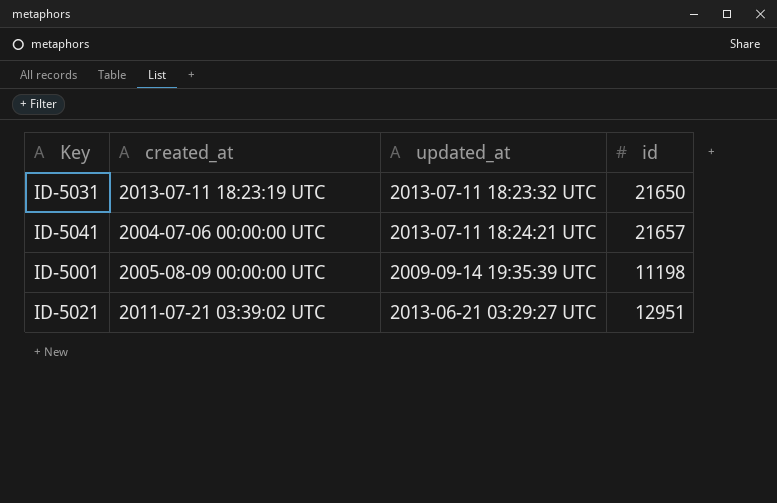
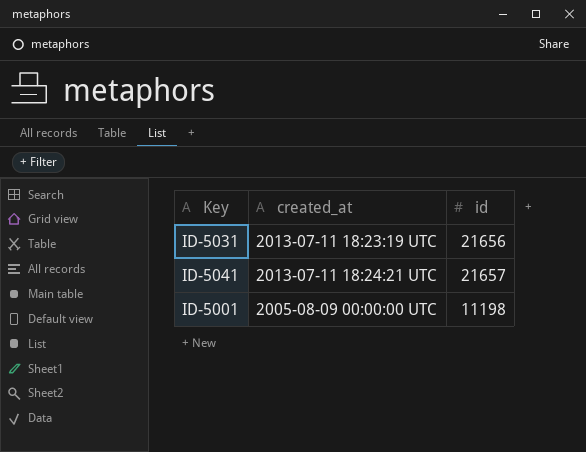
column updated_at | position: 3 -> none
row ID-5021: 2011-07-21 03:39:02 UTC | 2013-06-21 03:29:27 UTC | 12951 -> none
ID-5031 | id: 21650 -> 21656
ID-5041 | created_at: 2004-07-06 00:00:00 UTC -> 2013-07-11 18:24:21 UTC

